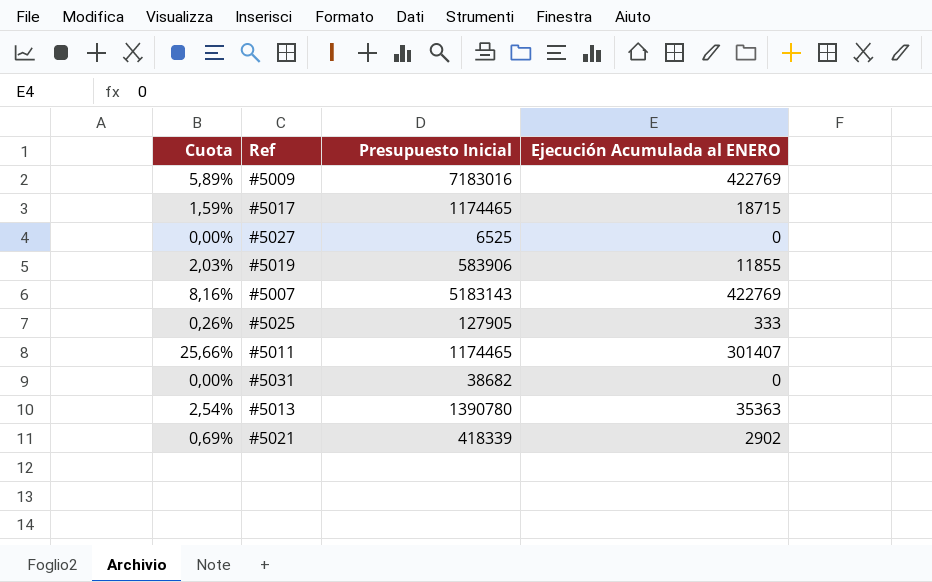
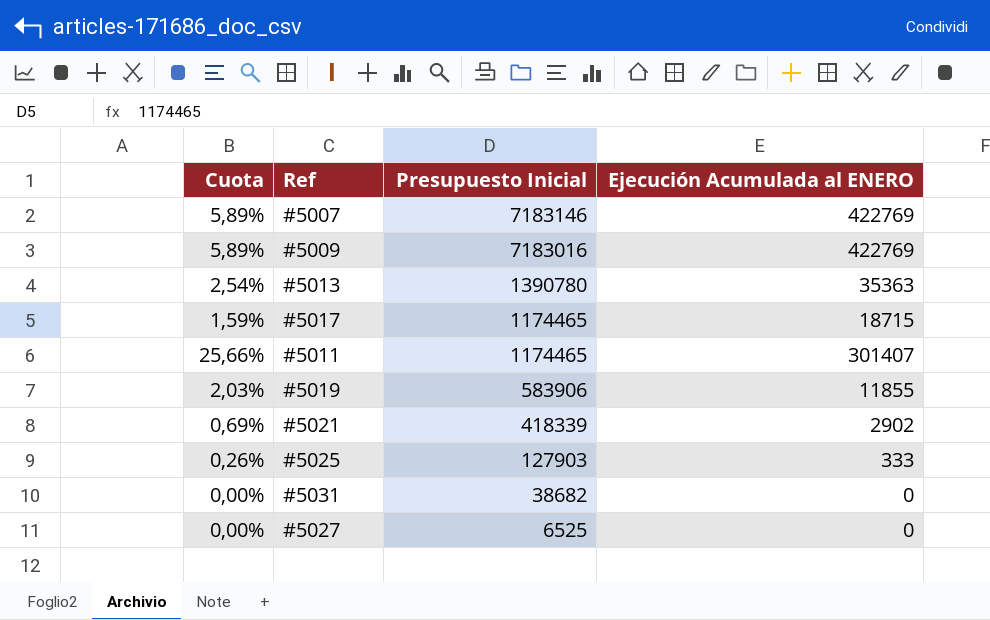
row order: none -> Presupuesto Inicial descending
#5007 | Cuota: 8,16% -> 5,89%
#5007 | Presupuesto Inicial: 5183143 -> 7183146
#5025 | Presupuesto Inicial: 127905 -> 127903

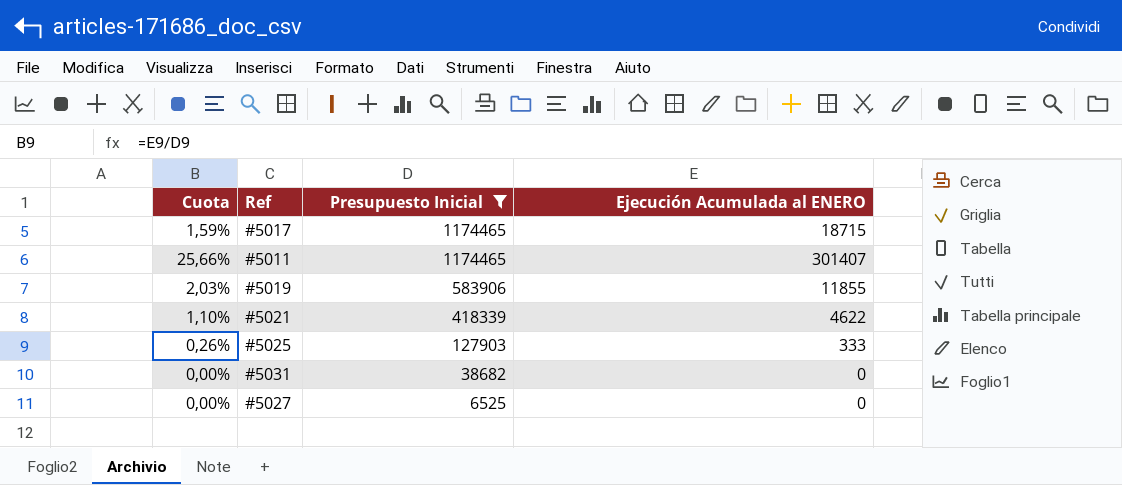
filter: none -> Presupuesto Inicial <= 1174465
#5021 | Cuota: 0,69% -> 1,10%
#5021 | Ejecución Acumulada al ENERO: 2902 -> 4622

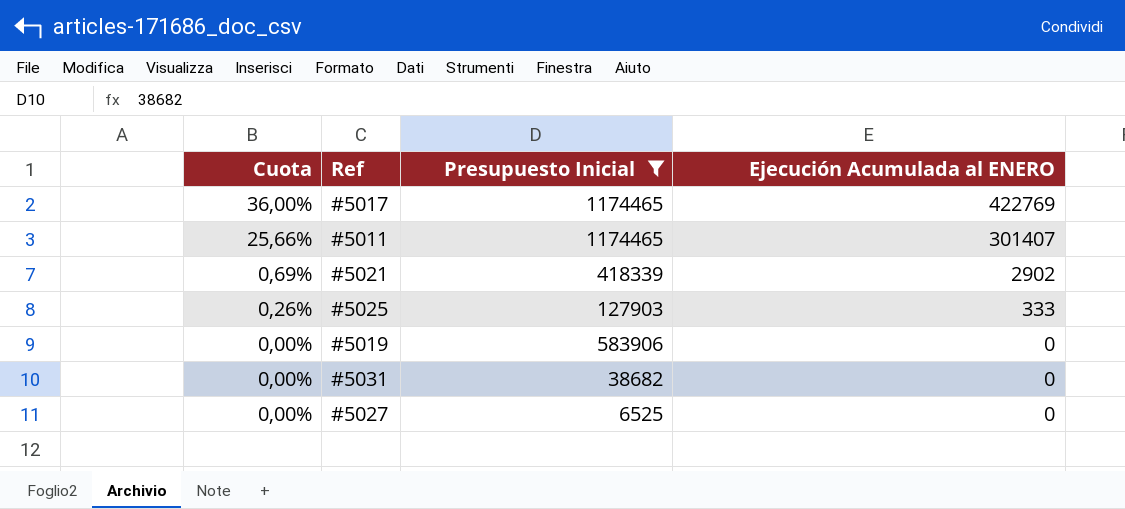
row order: Presupuesto Inicial descending -> Cuota descending
#5017 | Cuota: 1,59% -> 36,00%
#5017 | Ejecución Acumulada al ENERO: 18715 -> 422769
#5021 | Cuota: 1,10% -> 0,69%
#5021 | Ejecución Acumulada al ENERO: 4622 -> 2902
#5019 | Cuota: 2,03% -> 0,00%
#5019 | Ejecución Acumulada al ENERO: 11855 -> 0

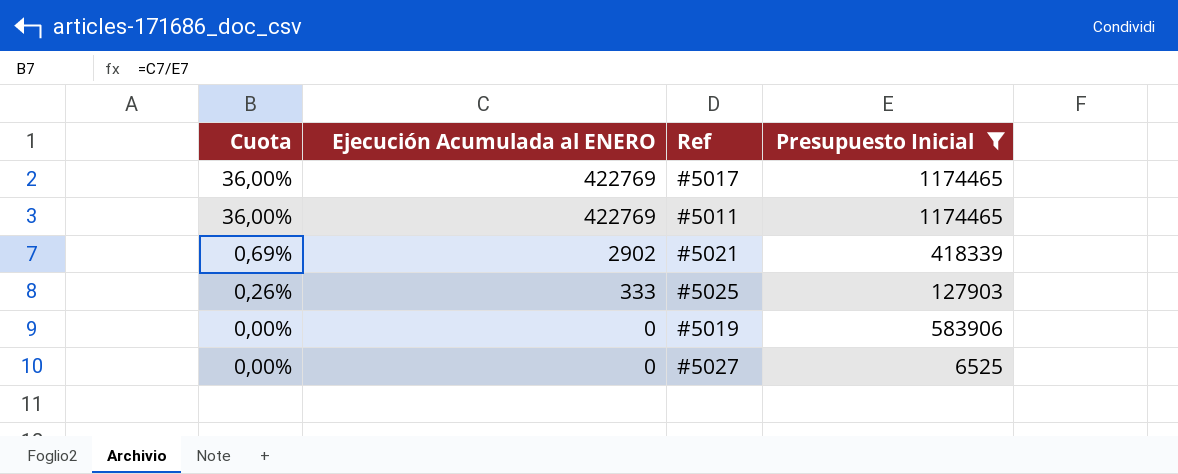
column Ejecución Acumulada al ENERO | position: 4 -> 2
row #5031: 0,00% | 38682 | 0 -> none
#5011 | Cuota: 25,66% -> 36,00%
#5011 | Ejecución Acumulada al ENERO: 301407 -> 422769

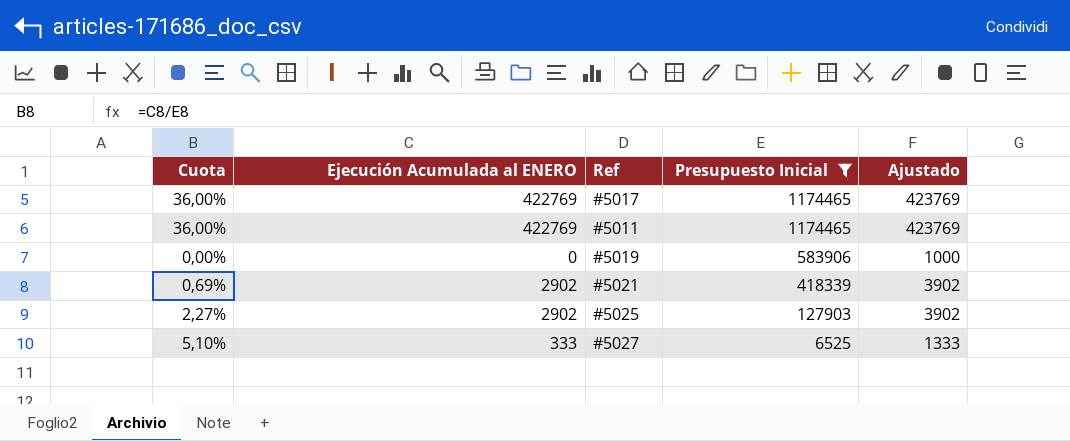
row order: Cuota descending -> Presupuesto Inicial descending
column Ajustado | formula: none -> [Ejecución Acumulada al ENERO] + 1000
#5025 | Cuota: 0,26% -> 2,27%
#5025 | Ejecución Acumulada al ENERO: 333 -> 2902
#5027 | Cuota: 0,00% -> 5,10%
#5027 | Ejecución Acumulada al ENERO: 0 -> 333

